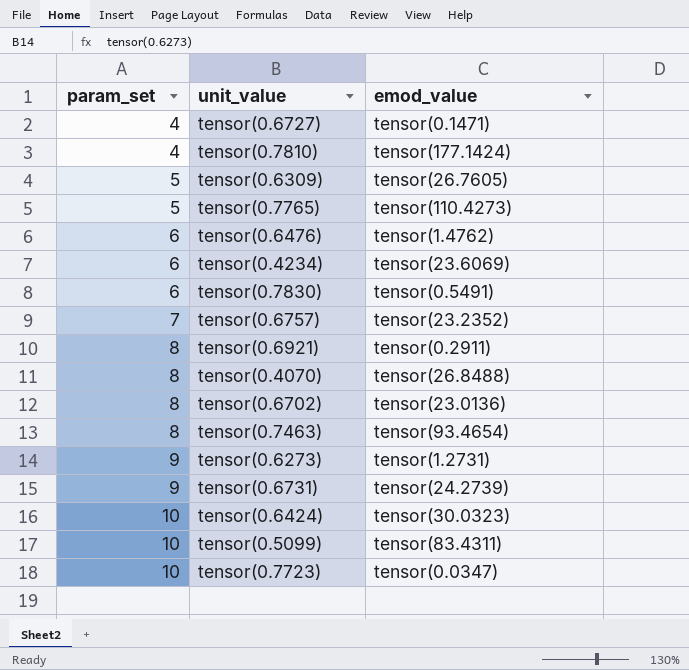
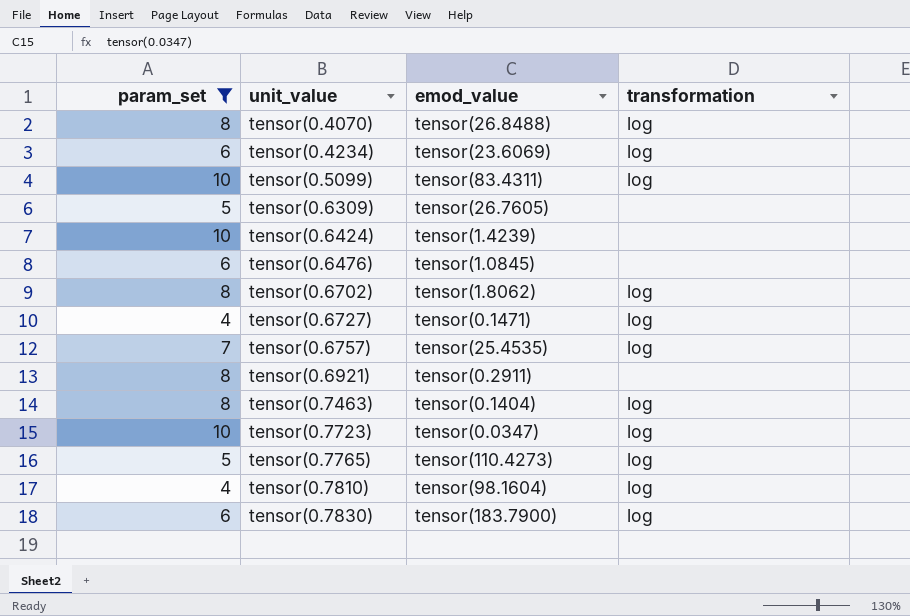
filter: none -> param_set != 9
row order: param_set ascending -> unit_value ascending
column transformation | position: none -> 4
tensor(0.6424) | emod_value: tensor(30.0323) -> tensor(1.4239)
tensor(0.6476) | emod_value: tensor(1.4762) -> tensor(1.0845)
tensor(0.6702) | emod_value: tensor(23.0136) -> tensor(1.8062)
tensor(0.6757) | emod_value: tensor(23.2352) -> tensor(25.4535)
tensor(0.7463) | emod_value: tensor(93.4654) -> tensor(0.1404)
tensor(0.7810) | emod_value: tensor(177.1424) -> tensor(98.1604)
tensor(0.7830) | emod_value: tensor(0.5491) -> tensor(183.7900)

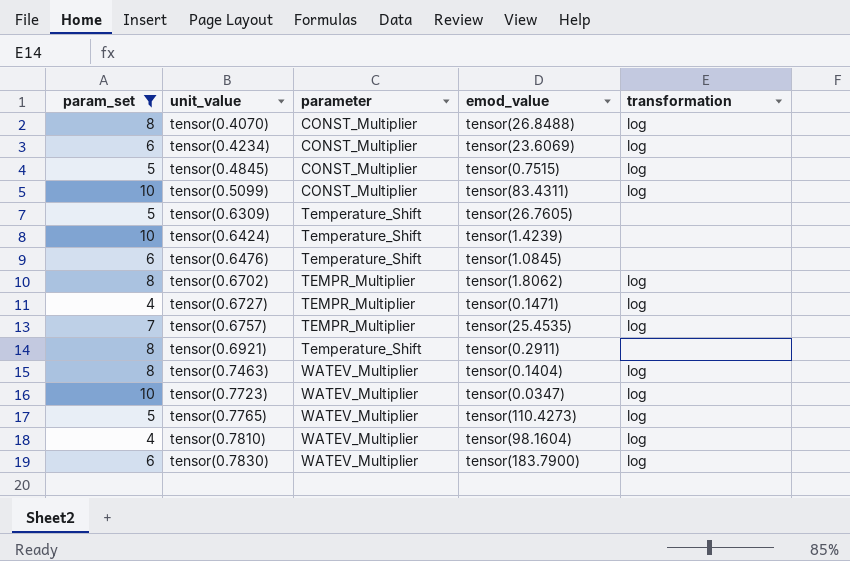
column parameter | position: none -> 3
row tensor(0.4845): none -> 5 | CONST_Multiplier | tensor(0.7515) | log

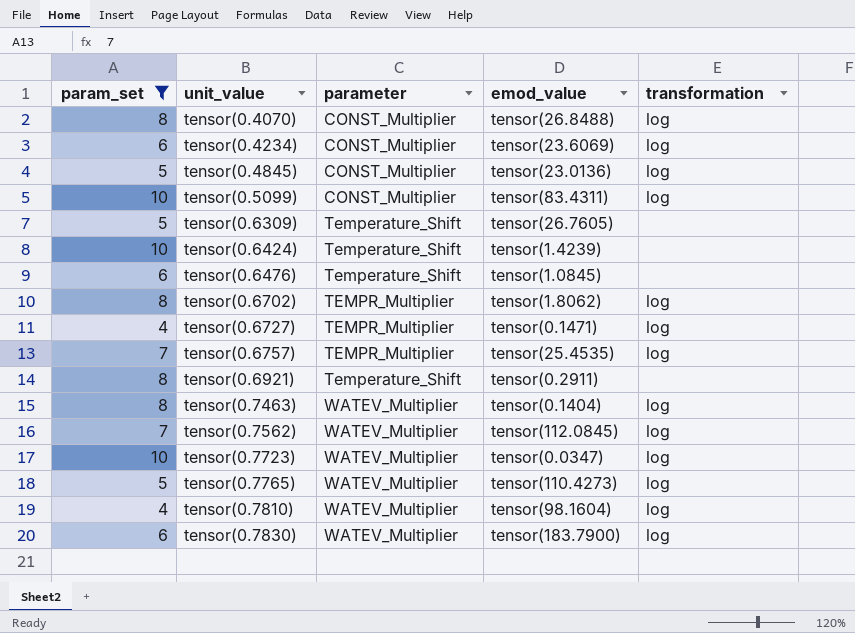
tensor(0.4845) | emod_value: tensor(0.7515) -> tensor(23.0136)
row tensor(0.7562): none -> 7 | WATEV_Multiplier | tensor(112.0845) | log

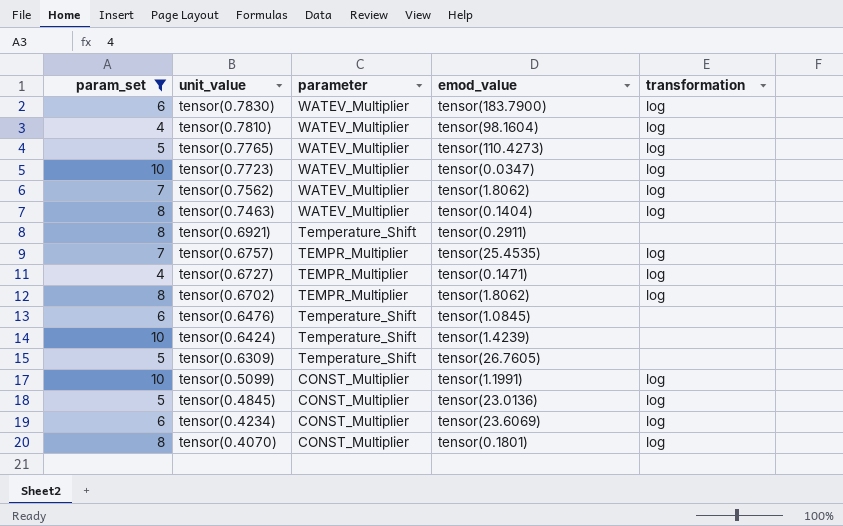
row order: unit_value ascending -> unit_value descending
tensor(0.7562) | emod_value: tensor(112.0845) -> tensor(1.8062)
tensor(0.5099) | emod_value: tensor(83.4311) -> tensor(1.1991)
tensor(0.4070) | emod_value: tensor(26.8488) -> tensor(0.1801)

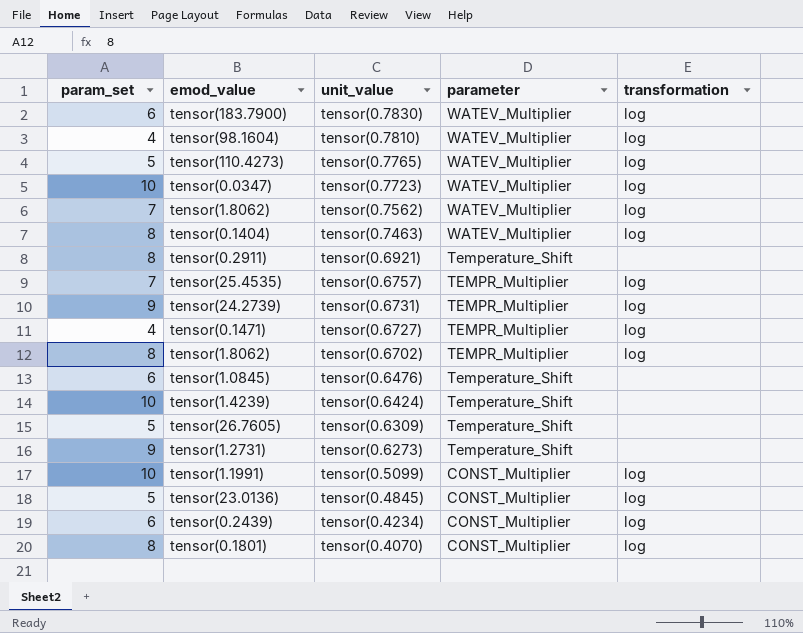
filter: param_set != 9 -> none
column emod_value | position: 4 -> 2
tensor(0.4234) | emod_value: tensor(23.6069) -> tensor(0.2439)

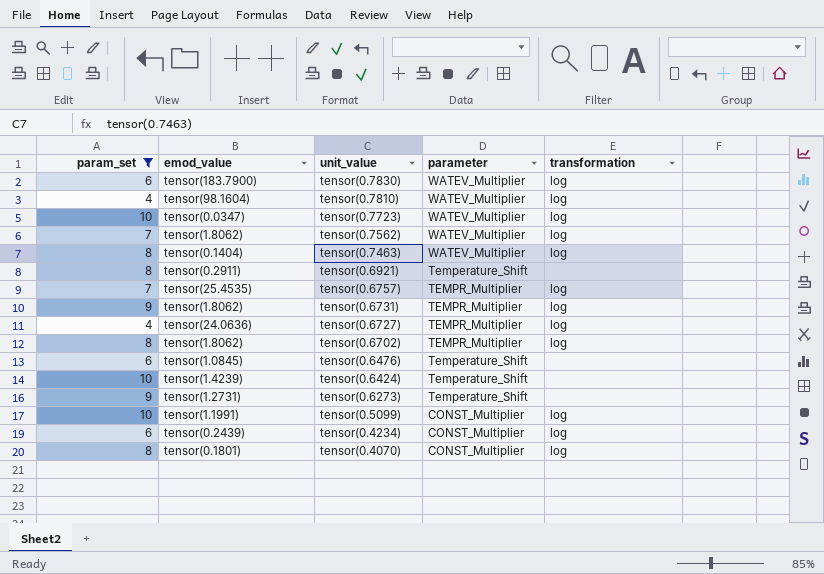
filter: none -> param_set != 5
tensor(0.6731) | emod_value: tensor(24.2739) -> tensor(1.8062)
tensor(0.6727) | emod_value: tensor(0.1471) -> tensor(24.0636)

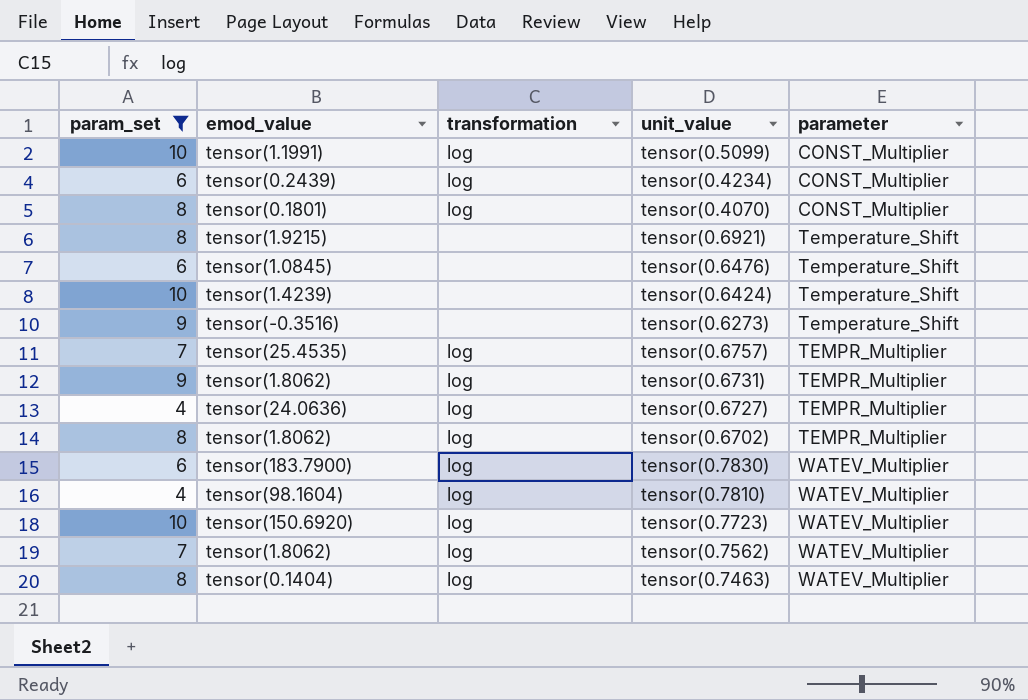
row order: unit_value descending -> parameter ascending
column transformation | position: 5 -> 3
tensor(0.6921) | emod_value: tensor(0.2911) -> tensor(1.9215)
tensor(0.6273) | emod_value: tensor(1.2731) -> tensor(-0.3516)
tensor(0.7723) | emod_value: tensor(0.0347) -> tensor(150.6920)

